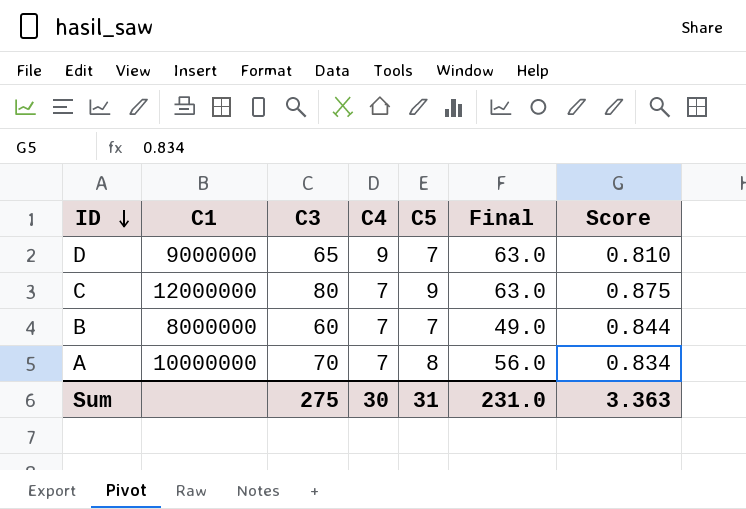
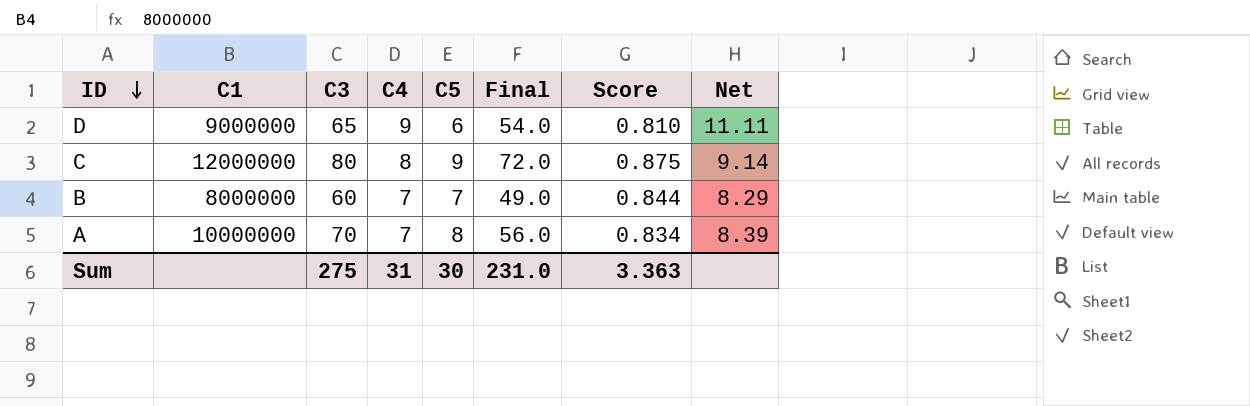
column Net | formula: none -> [C4] / [Score]
D | C5: 7 -> 6
D | Final: 63.0 -> 54.0
C | C4: 7 -> 8
C | Final: 63.0 -> 72.0
Sum | C4: 30 -> 31
Sum | C5: 31 -> 30

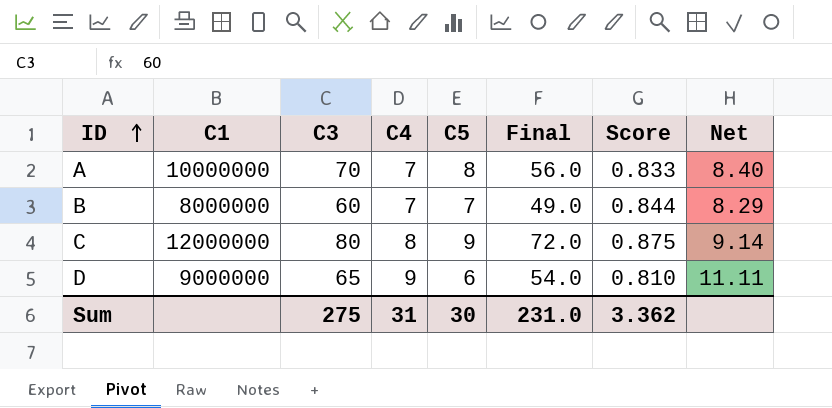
row order: ID descending -> ID ascending
A | Score: 0.834 -> 0.833
A | Net: 8.39 -> 8.40
Sum | Score: 3.363 -> 3.362

